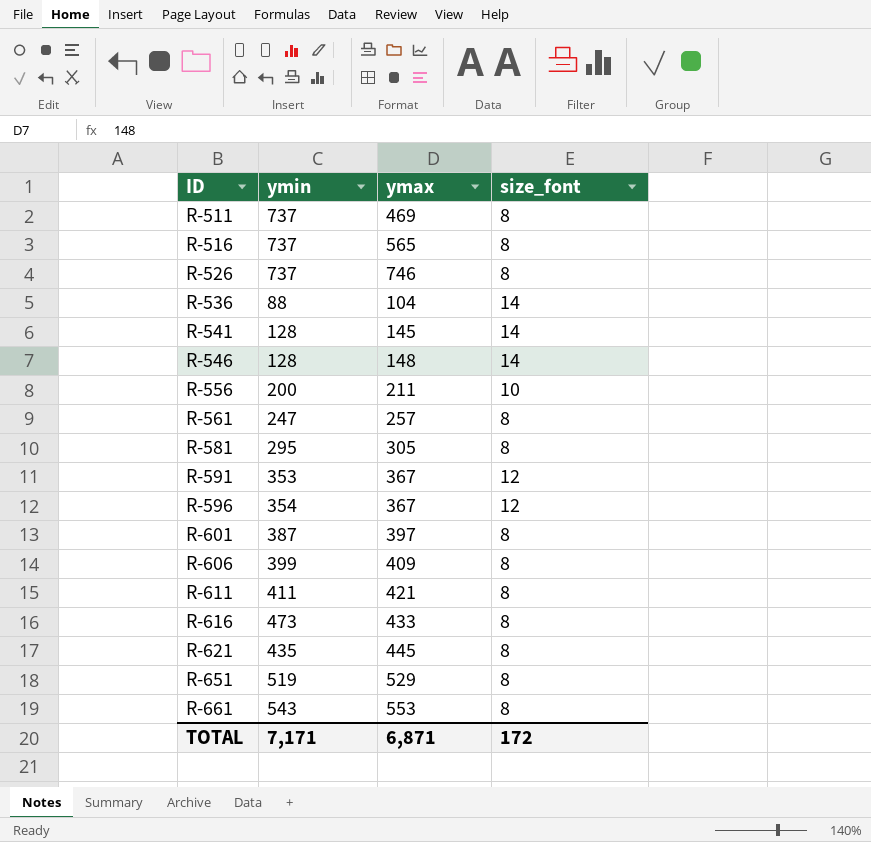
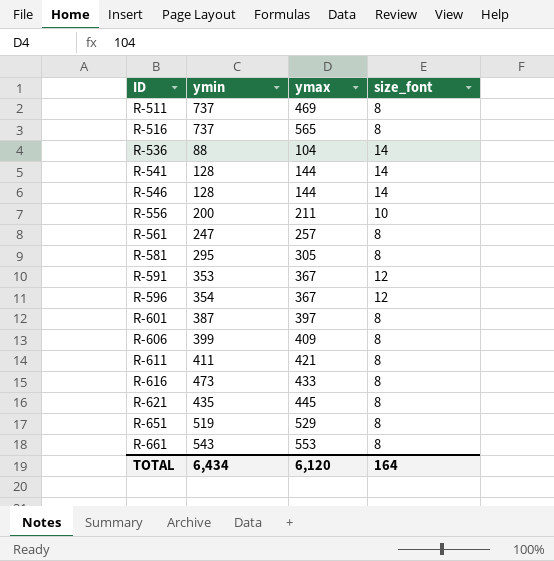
row R-526: 737 | 746 | 8 -> none
R-541 | ymax: 145 -> 144
R-546 | ymax: 148 -> 144
TOTAL | ymin: 7,171 -> 6,434
TOTAL | ymax: 6,871 -> 6,120
TOTAL | size_font: 172 -> 164

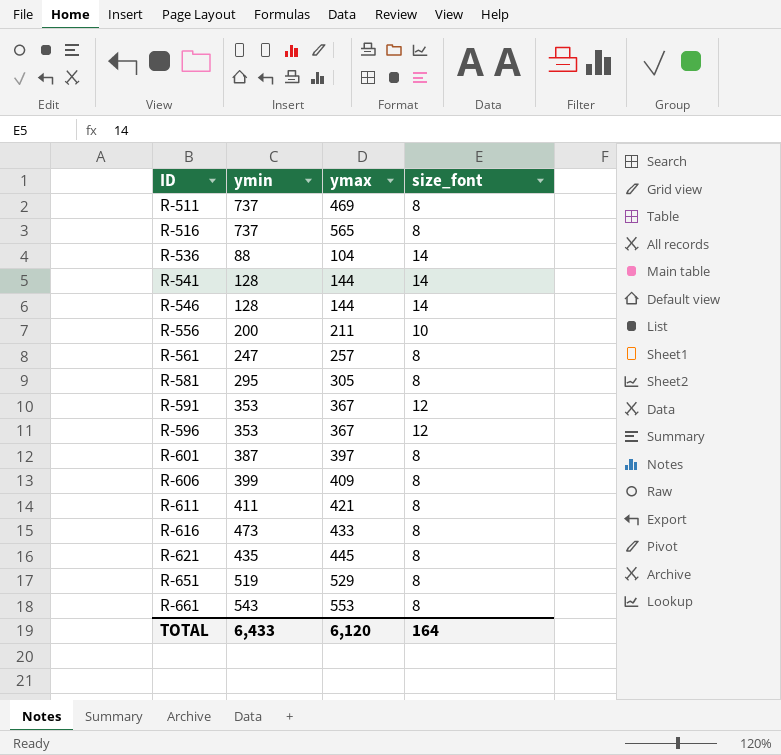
R-596 | ymin: 354 -> 353
TOTAL | ymin: 6,434 -> 6,433

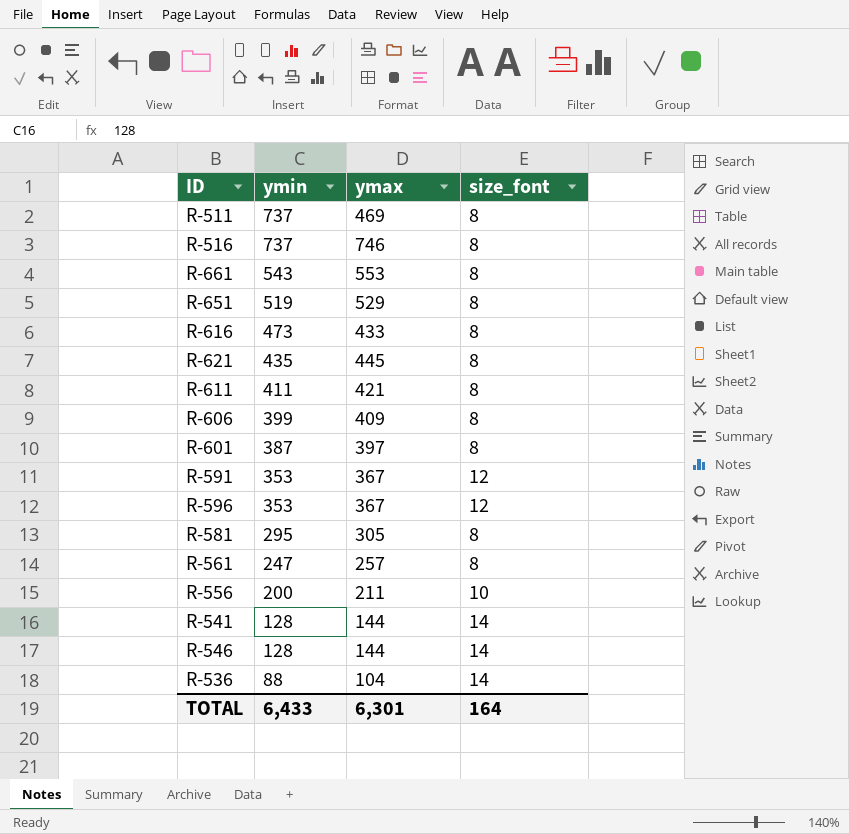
row order: ID ascending -> ymin descending
R-516 | ymax: 565 -> 746
TOTAL | ymax: 6,120 -> 6,301

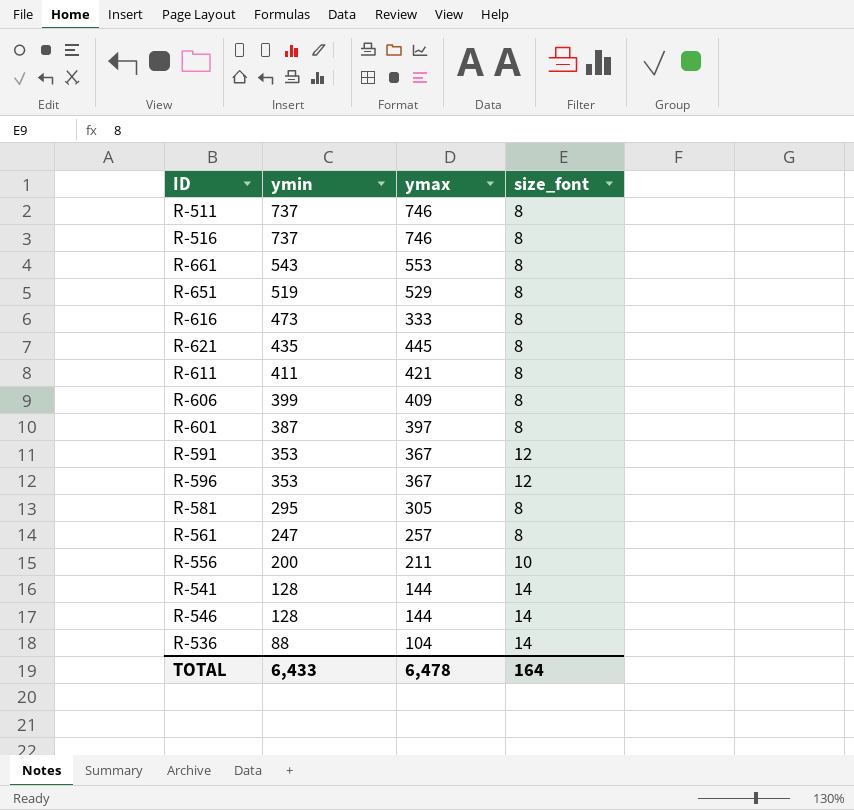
R-511 | ymax: 469 -> 746
R-616 | ymax: 433 -> 333
TOTAL | ymax: 6,301 -> 6,478

